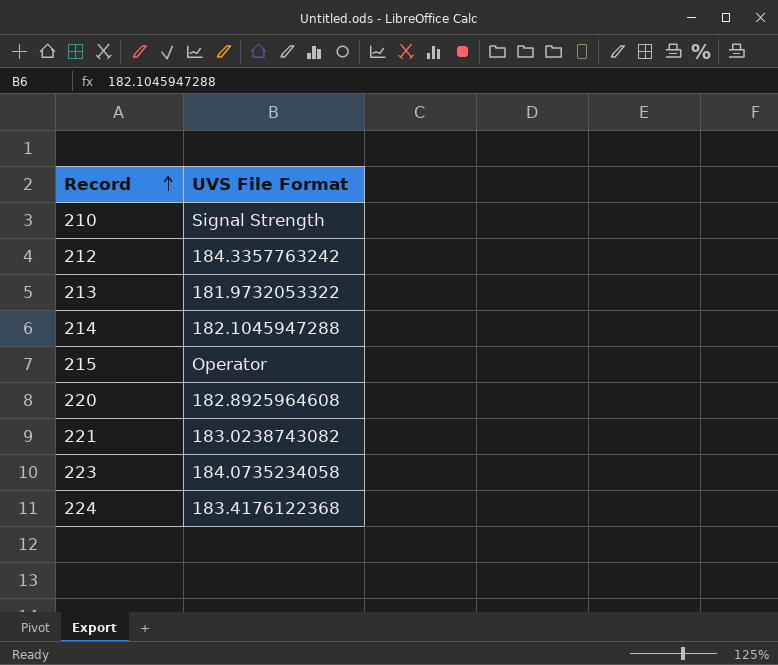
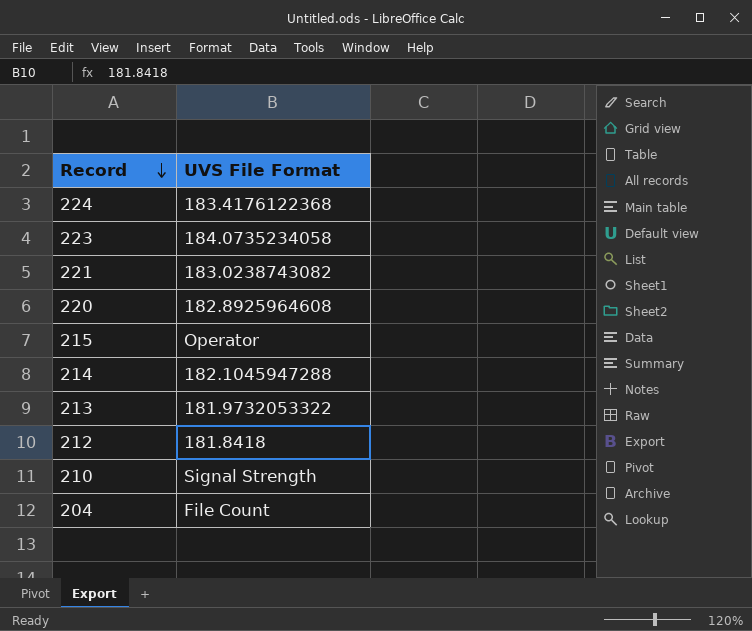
row order: Record ascending -> Record descending
212 | UVS File Format: 184.3357763242 -> 181.8418
row 204: none -> File Count

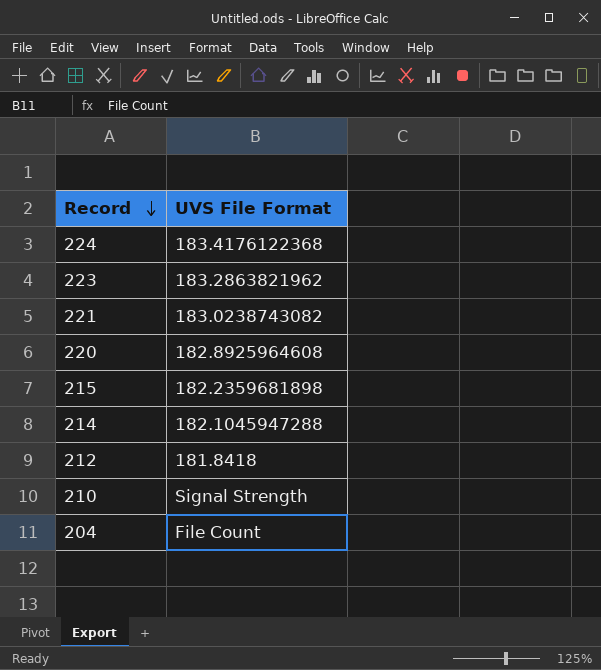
row 213: 181.9732053322 -> none
223 | UVS File Format: 184.0735234058 -> 183.2863821962
215 | UVS File Format: Operator -> 182.2359681898

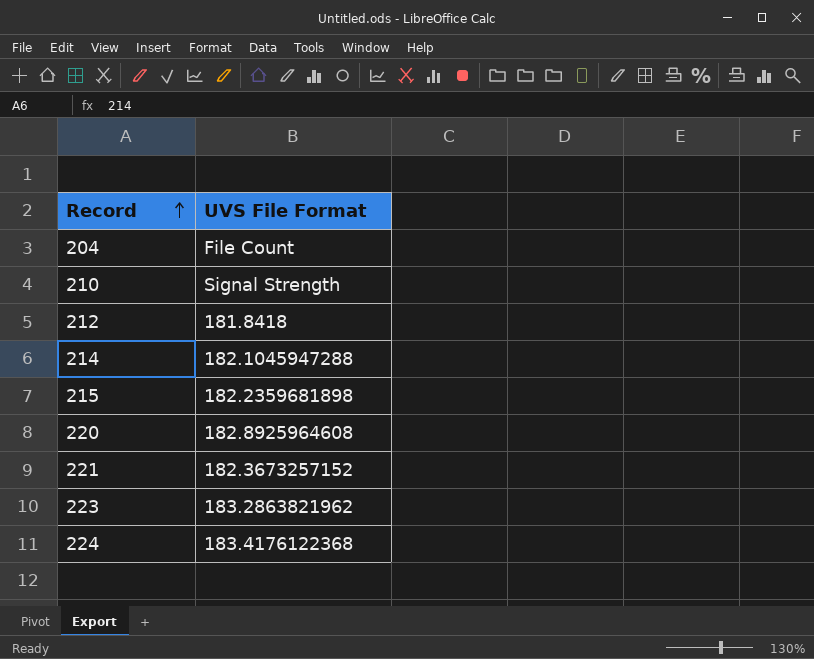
row order: Record descending -> Record ascending
221 | UVS File Format: 183.0238743082 -> 182.3673257152

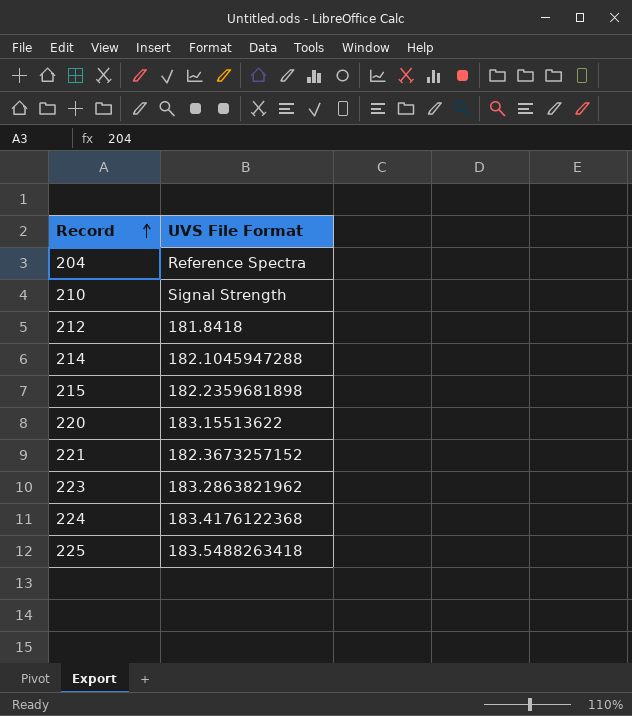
204 | UVS File Format: File Count -> Reference Spectra
220 | UVS File Format: 182.8925964608 -> 183.15513622
row 225: none -> 183.5488263418

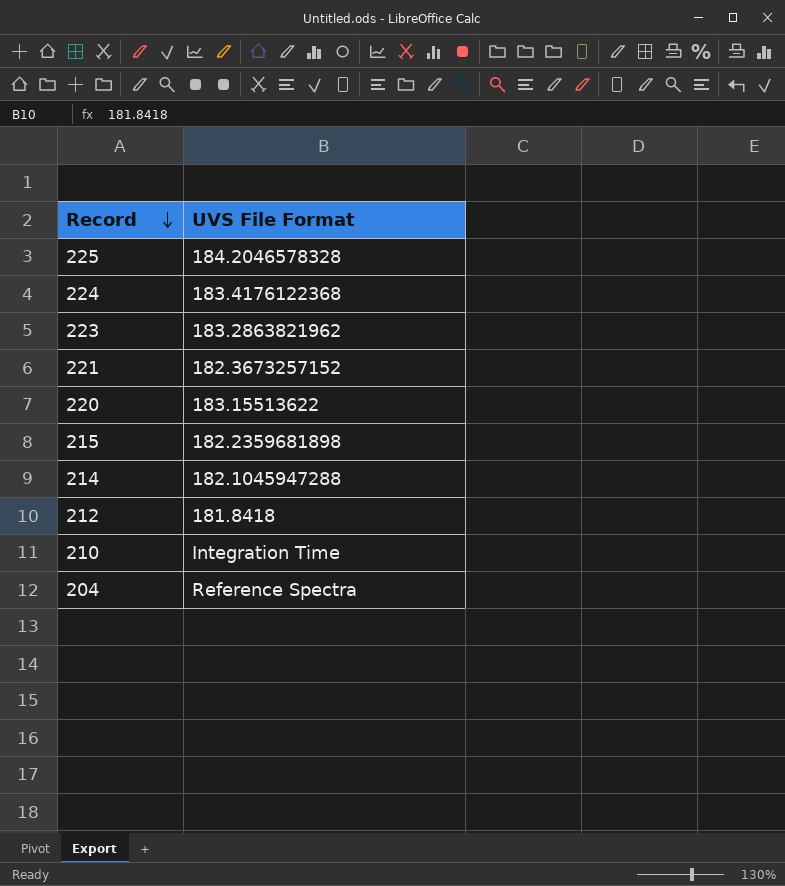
row order: Record ascending -> Record descending
225 | UVS File Format: 183.5488263418 -> 184.2046578328
210 | UVS File Format: Signal Strength -> Integration Time

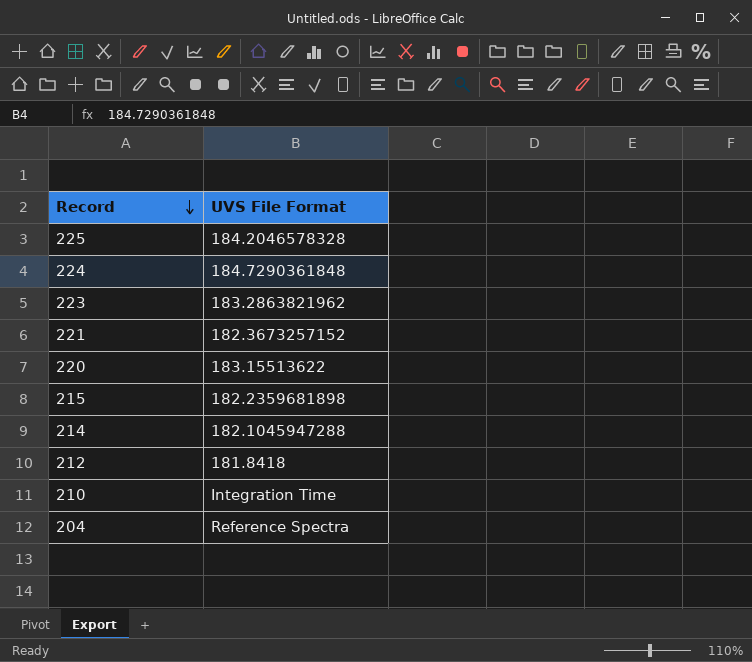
224 | UVS File Format: 183.4176122368 -> 184.7290361848

